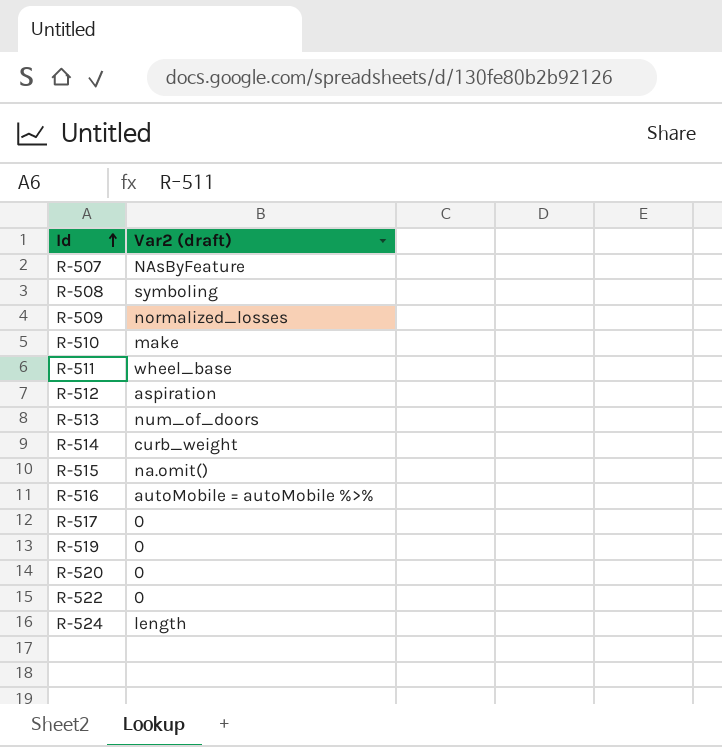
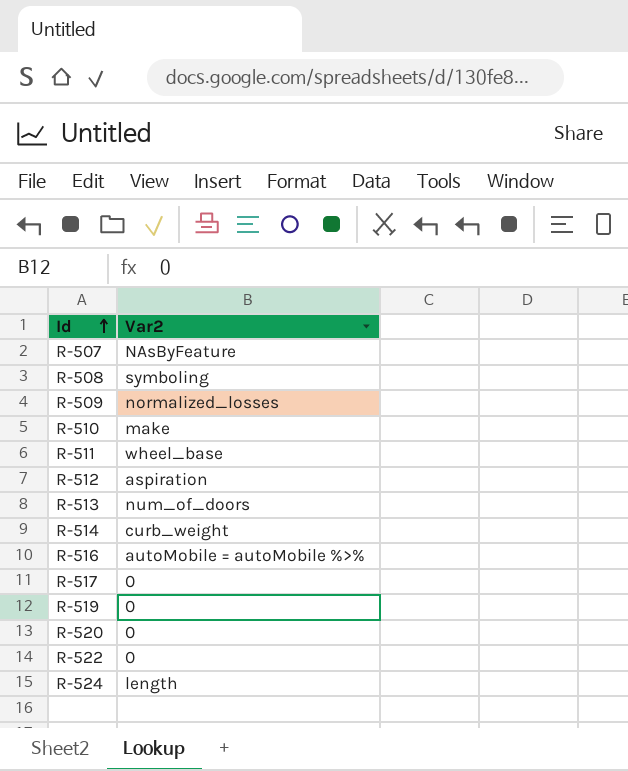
column name: Var2 (draft) -> Var2
row R-515: na.omit() -> none

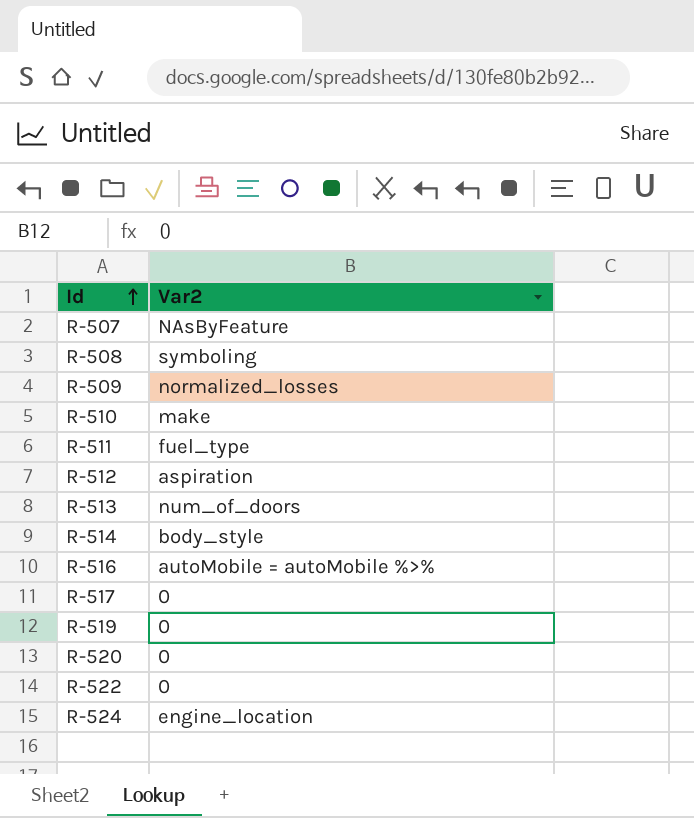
R-511 | Var2: wheel_base -> fuel_type
R-514 | Var2: curb_weight -> body_style
R-524 | Var2: length -> engine_location

